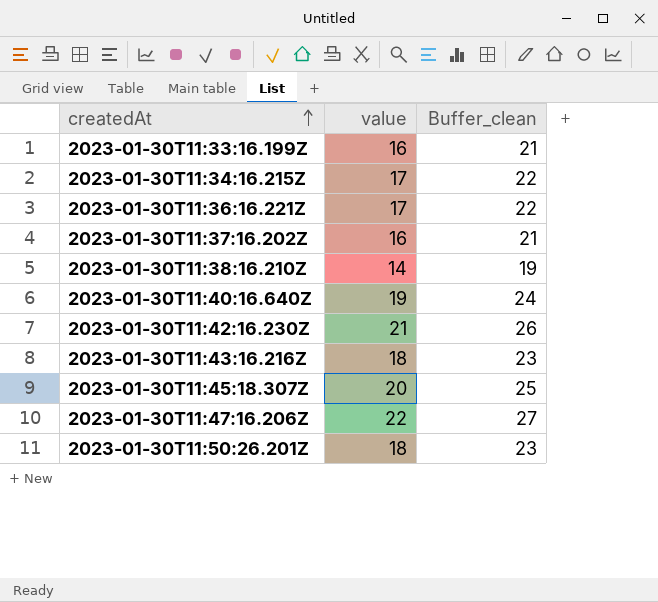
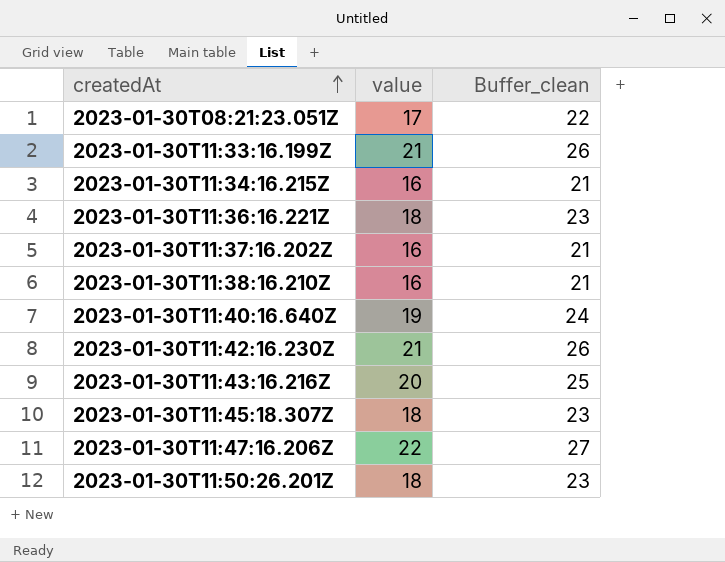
row 2023-01-30T08:21:23.051Z: none -> 17 | 22
2023-01-30T11:33:16.199Z | value: 16 -> 21
2023-01-30T11:33:16.199Z | Buffer_clean: 21 -> 26
2023-01-30T11:34:16.215Z | value: 17 -> 16
2023-01-30T11:34:16.215Z | Buffer_clean: 22 -> 21
2023-01-30T11:36:16.221Z | value: 17 -> 18
2023-01-30T11:36:16.221Z | Buffer_clean: 22 -> 23
2023-01-30T11:38:16.210Z | value: 14 -> 16
2023-01-30T11:38:16.210Z | Buffer_clean: 19 -> 21
2023-01-30T11:43:16.216Z | value: 18 -> 20
2023-01-30T11:43:16.216Z | Buffer_clean: 23 -> 25
2023-01-30T11:45:18.307Z | value: 20 -> 18
2023-01-30T11:45:18.307Z | Buffer_clean: 25 -> 23

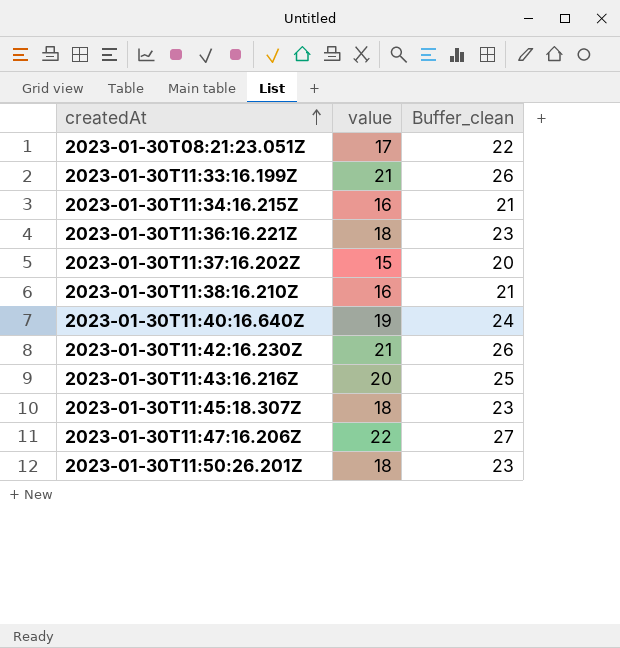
2023-01-30T11:37:16.202Z | value: 16 -> 15
2023-01-30T11:37:16.202Z | Buffer_clean: 21 -> 20

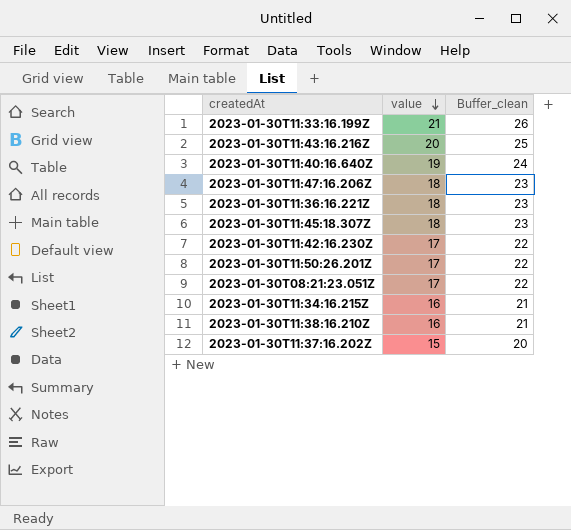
row order: createdAt ascending -> value descending
2023-01-30T11:47:16.206Z | value: 22 -> 18
2023-01-30T11:47:16.206Z | Buffer_clean: 27 -> 23
2023-01-30T11:42:16.230Z | value: 21 -> 17
2023-01-30T11:42:16.230Z | Buffer_clean: 26 -> 22
2023-01-30T11:50:26.201Z | value: 18 -> 17
2023-01-30T11:50:26.201Z | Buffer_clean: 23 -> 22

